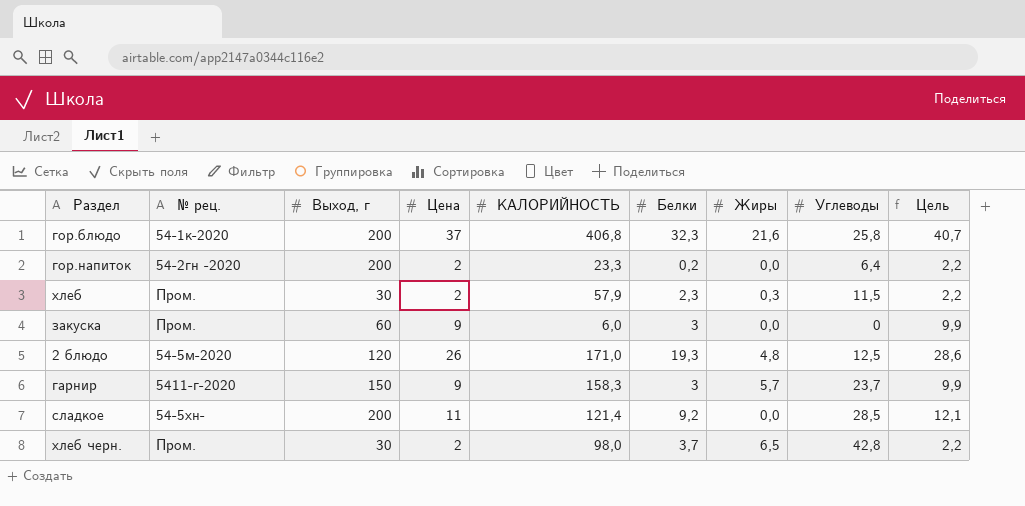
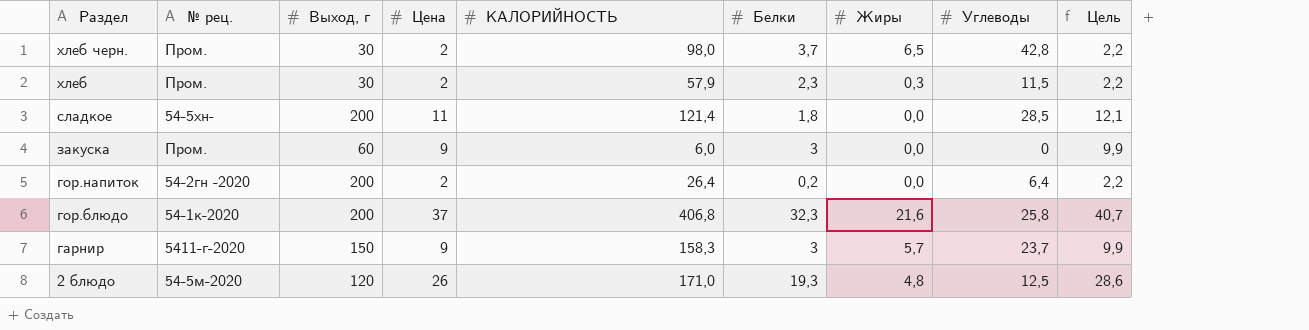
row order: none -> Раздел descending
сладкое | Белки: 9,2 -> 1,8
гор.напиток | КАЛОРИЙНОСТЬ: 23,3 -> 26,4

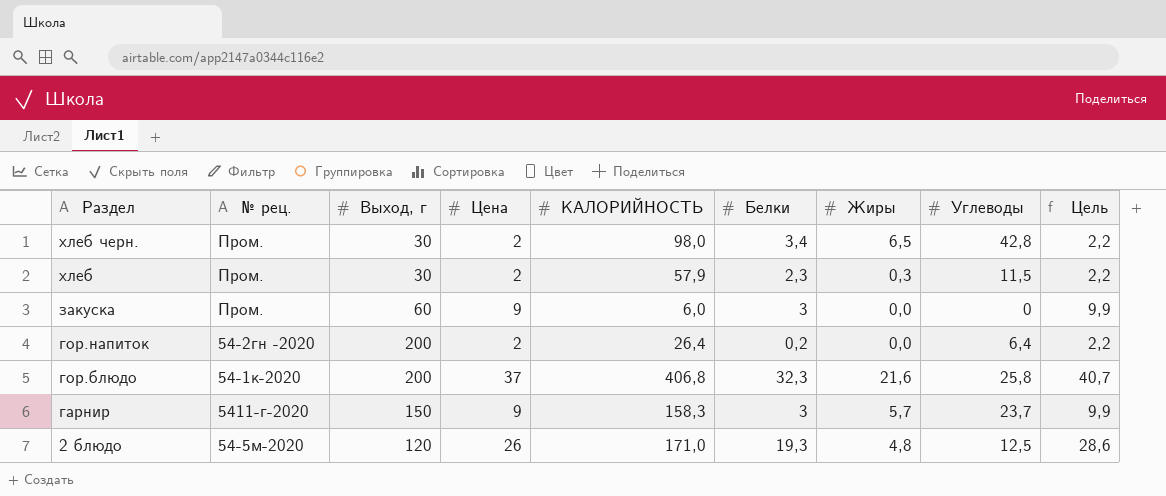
row сладкое: 54-5хн- | 200 | 11 | 121,4 | 1,8 | 0,0 | 28,5 | 12,1 -> none
хлеб черн. | Белки: 3,7 -> 3,4

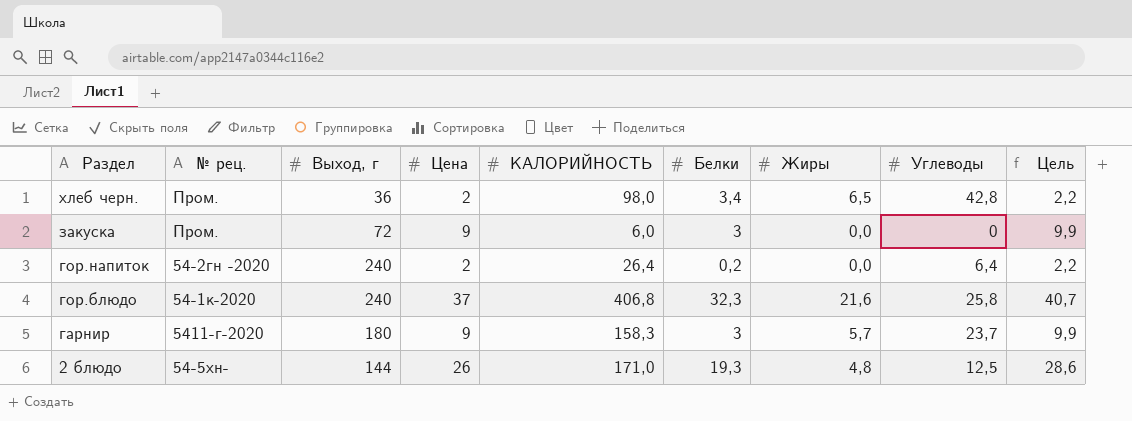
row хлеб: Пром. | 30 | 2 | 57,9 | 2,3 | 0,3 | 11,5 | 2,2 -> none
хлеб черн. | Выход, г: 30 -> 36
закуска | Выход, г: 60 -> 72
гор.напиток | Выход, г: 200 -> 240
гор.блюдо | Выход, г: 200 -> 240
гарнир | Выход, г: 150 -> 180
2 блюдо | № рец.: 54-5м-2020 -> 54-5хн-
2 блюдо | Выход, г: 120 -> 144

